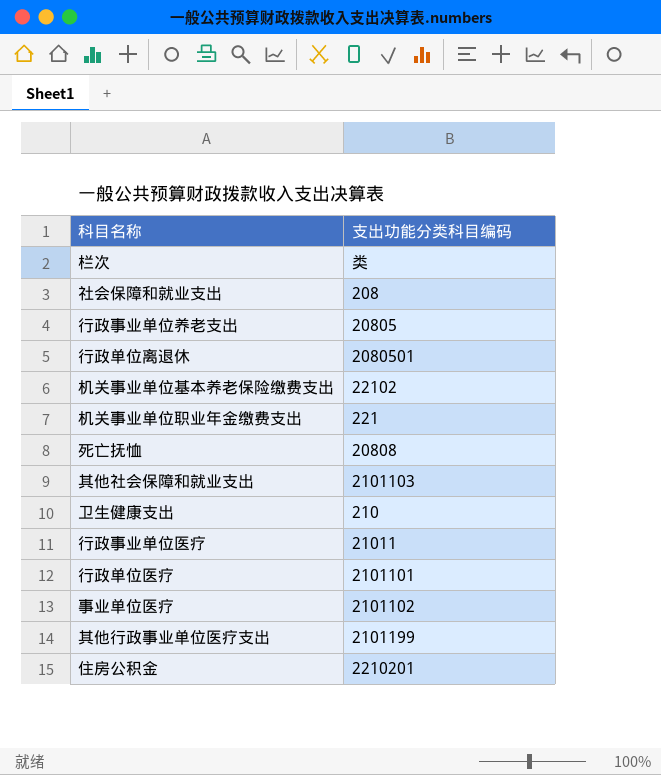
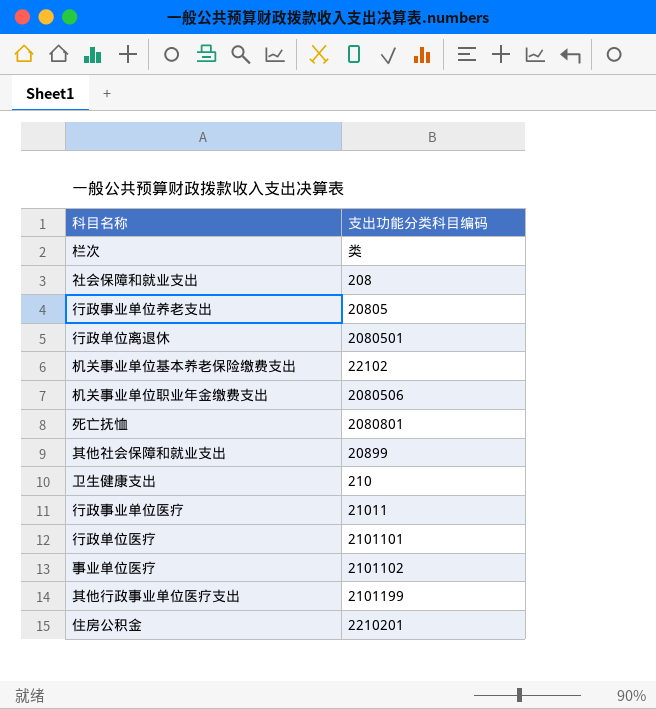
机关事业单位职业年金缴费支出 | 支出功能分类科目编码: 221 -> 2080506
死亡抚恤 | 支出功能分类科目编码: 20808 -> 2080801
其他社会保障和就业支出 | 支出功能分类科目编码: 2101103 -> 20899

